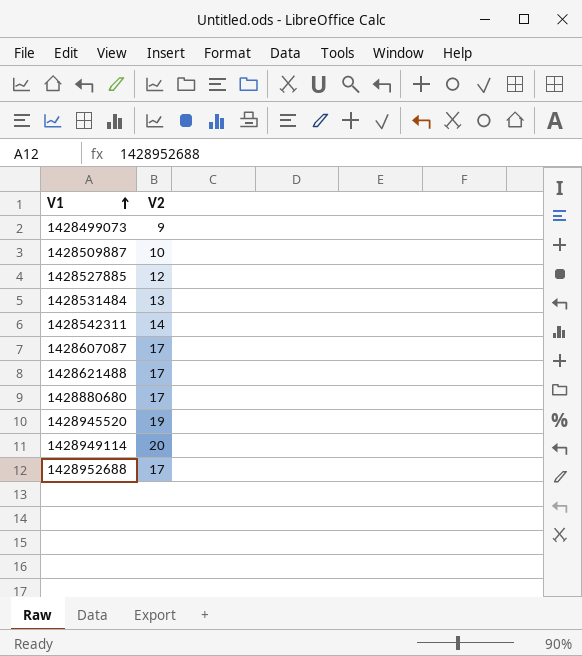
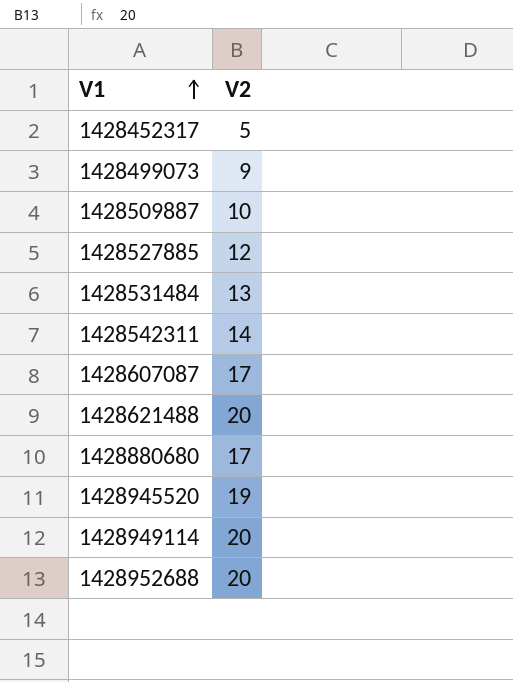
row 1428452317: none -> 5
1428621488 | V2: 17 -> 20
1428952688 | V2: 17 -> 20

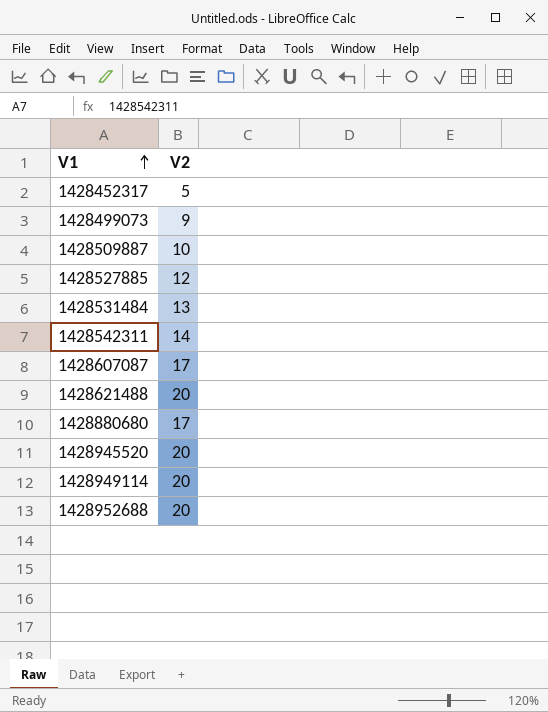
1428945520 | V2: 19 -> 20

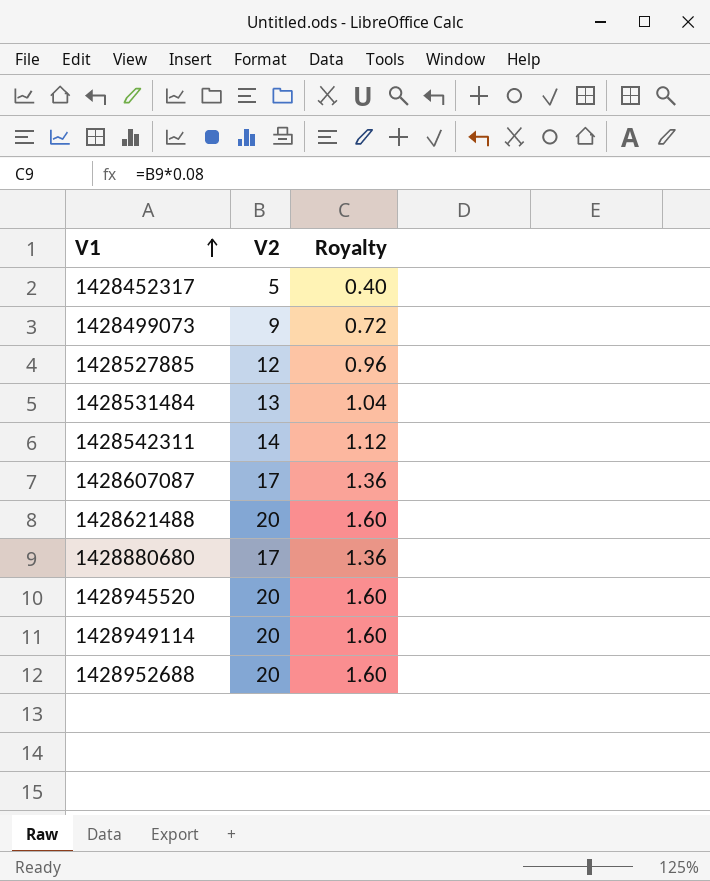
column Royalty | formula: none -> [V2] * 0.08
row 1428509887: 10 -> none

